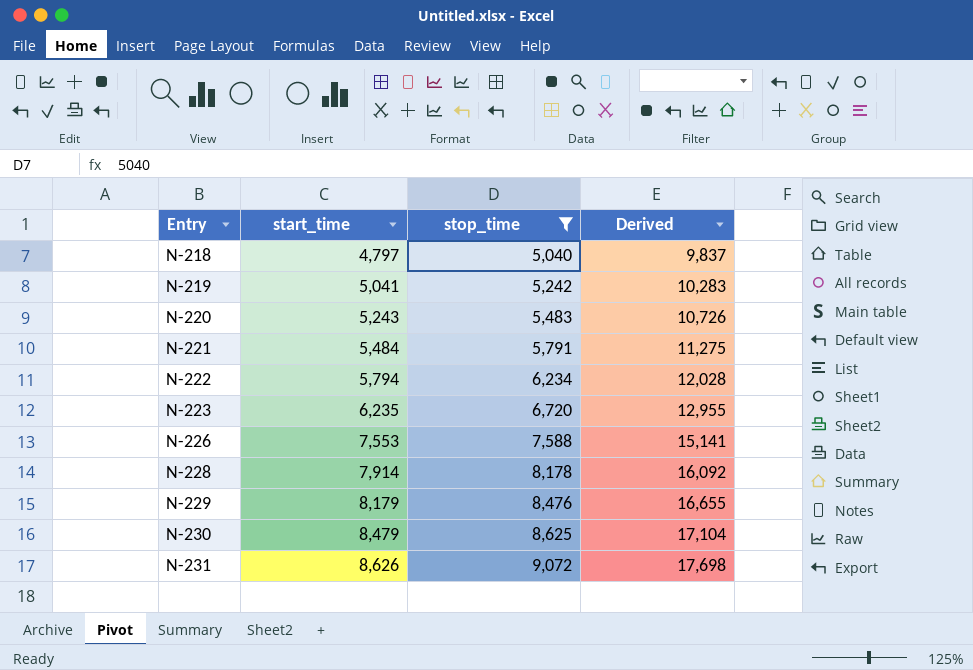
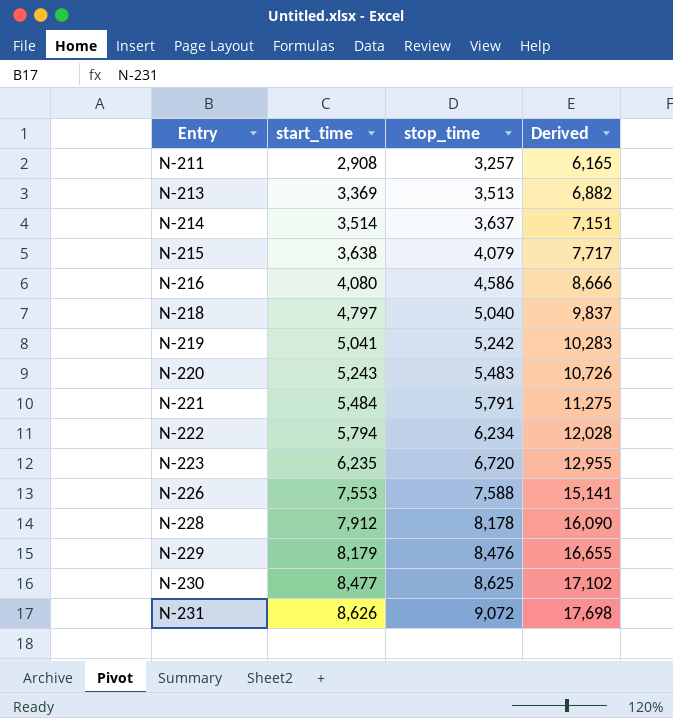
filter: stop_time >= 5,040 -> none
N-228 | start_time: 7,914 -> 7,912
N-228 | Derived: 16,092 -> 16,090
N-230 | start_time: 8,479 -> 8,477
N-230 | Derived: 17,104 -> 17,102

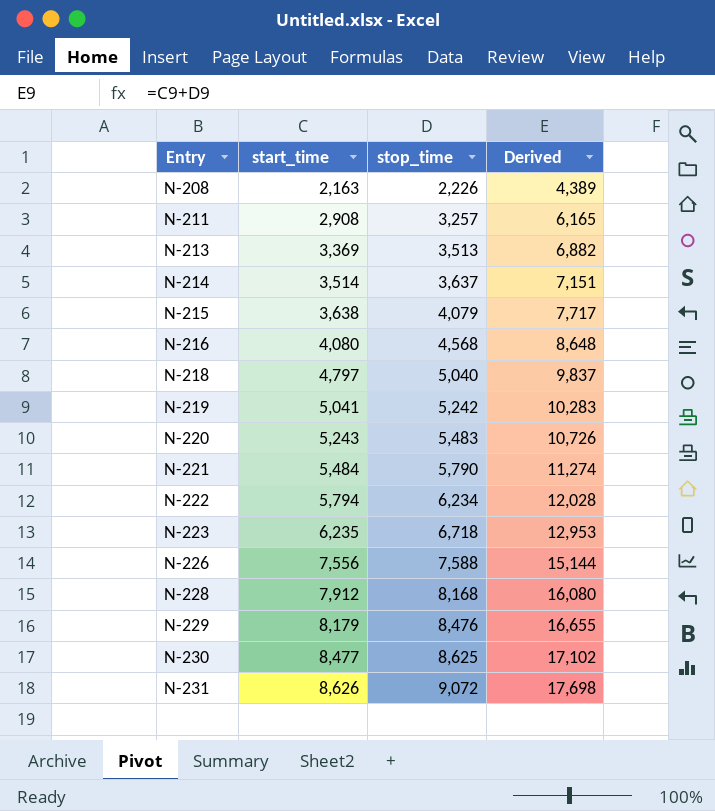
row N-208: none -> 2,163 | 2,226 | 4,389
N-216 | stop_time: 4,586 -> 4,568
N-216 | Derived: 8,666 -> 8,648
N-221 | stop_time: 5,791 -> 5,790
N-221 | Derived: 11,275 -> 11,274
N-223 | stop_time: 6,720 -> 6,718
N-223 | Derived: 12,955 -> 12,953
N-226 | start_time: 7,553 -> 7,556
N-226 | Derived: 15,141 -> 15,144
N-228 | stop_time: 8,178 -> 8,168
N-228 | Derived: 16,090 -> 16,080

